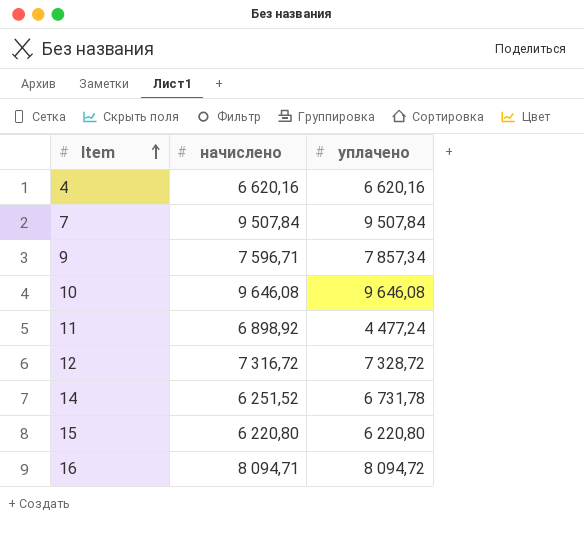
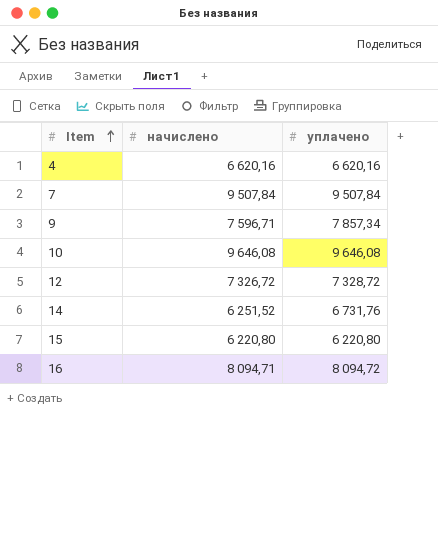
row 11: 6 898,92 | 4 477,24 -> none
12 | начислено: 7 316,72 -> 7 326,72
14 | уплачено: 6 731,78 -> 6 731,76

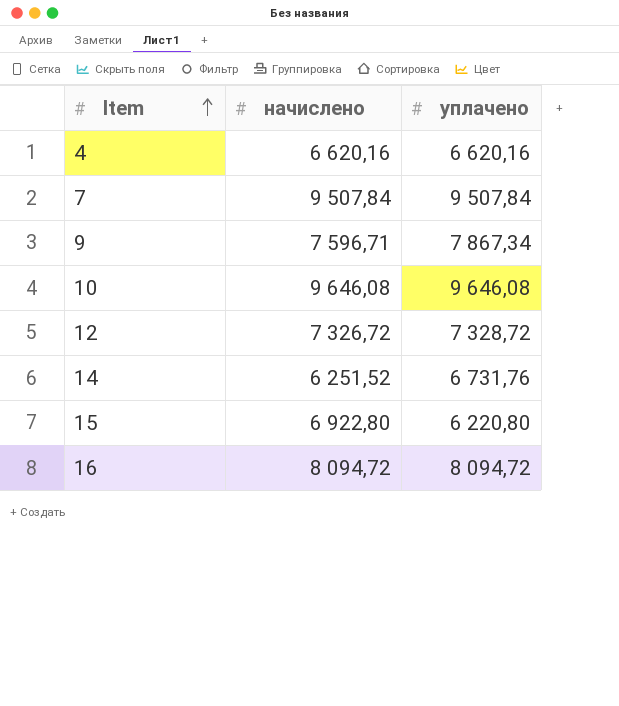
9 | уплачено: 7 857,34 -> 7 867,34
15 | начислено: 6 220,80 -> 6 922,80
16 | начислено: 8 094,71 -> 8 094,72

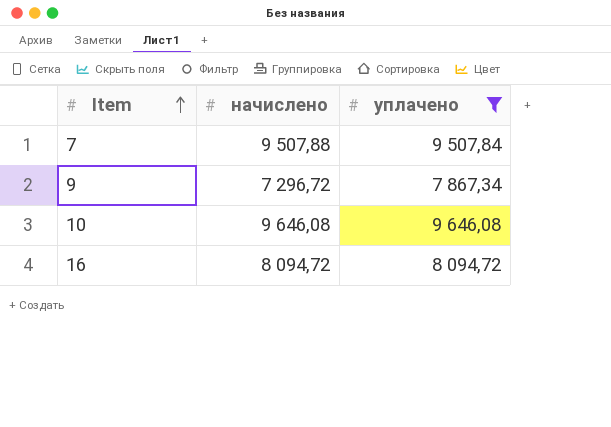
filter: none -> уплачено >= 7 867,34
7 | начислено: 9 507,84 -> 9 507,88
9 | начислено: 7 596,71 -> 7 296,72

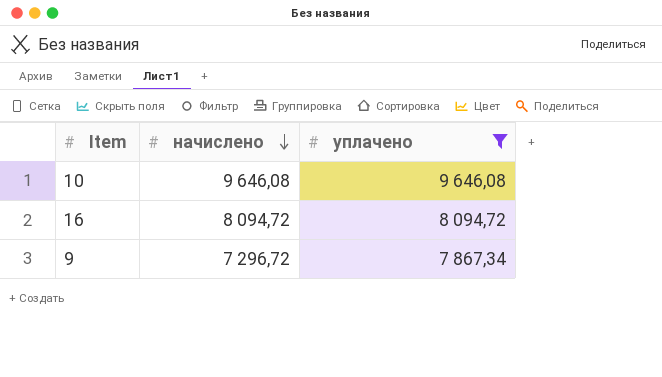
row order: Item ascending -> начислено descending
row 7: 9 507,88 | 9 507,84 -> none

